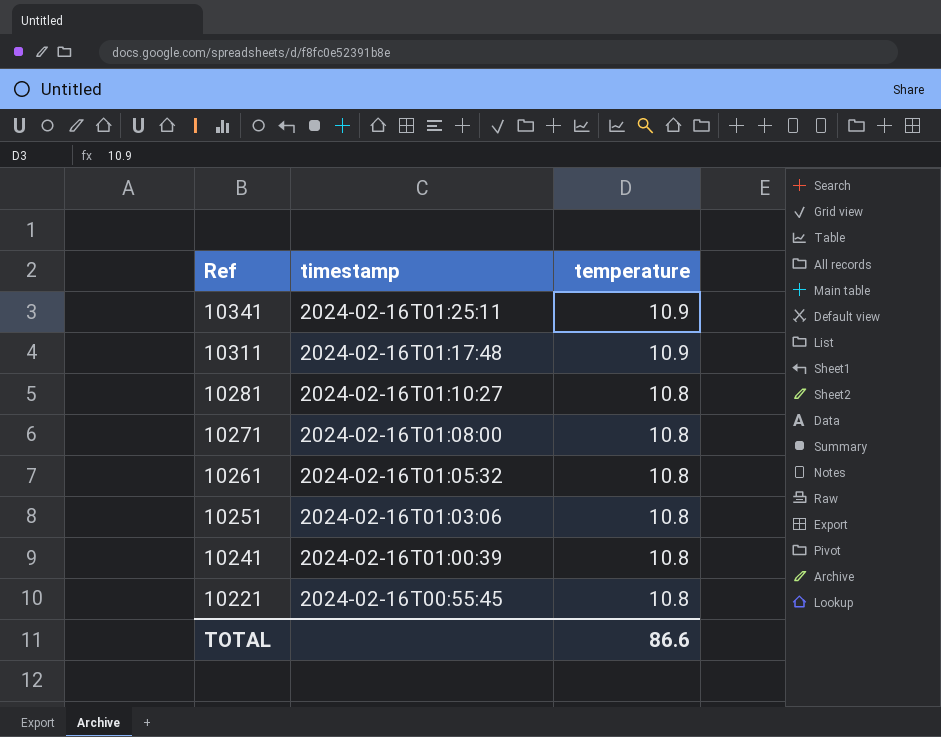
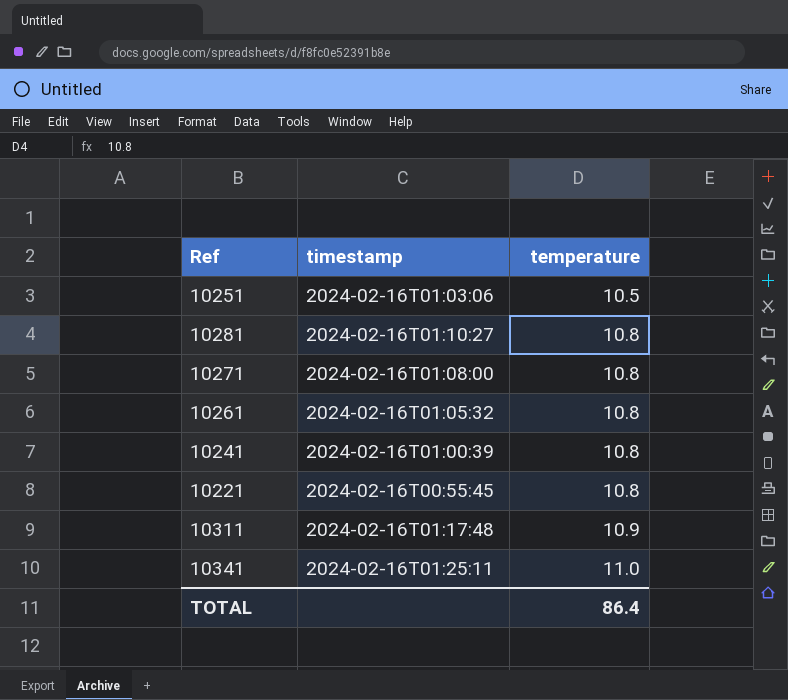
row order: Ref descending -> temperature ascending
10251 | temperature: 10.8 -> 10.5
10341 | temperature: 10.9 -> 11.0
TOTAL | temperature: 86.6 -> 86.4

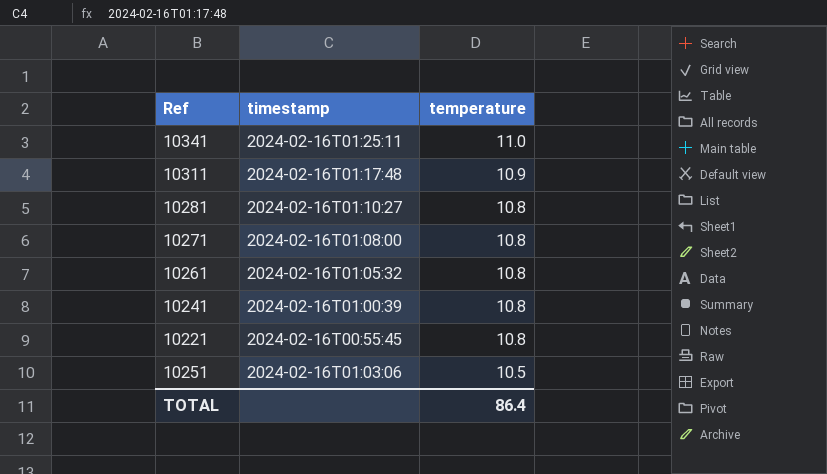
row order: temperature ascending -> temperature descending

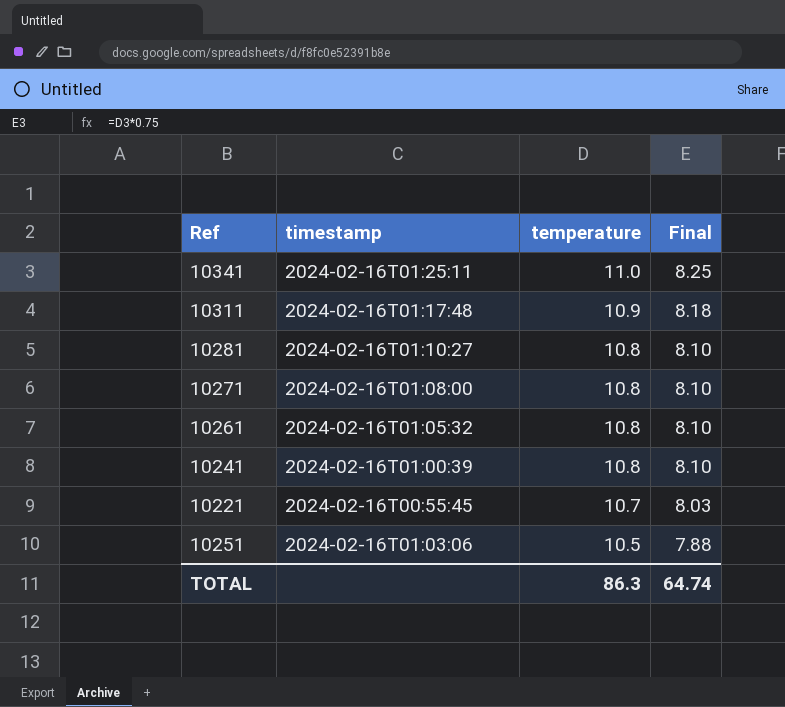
column Final | formula: none -> [temperature] * 0.75
10221 | temperature: 10.8 -> 10.7
TOTAL | temperature: 86.4 -> 86.3

